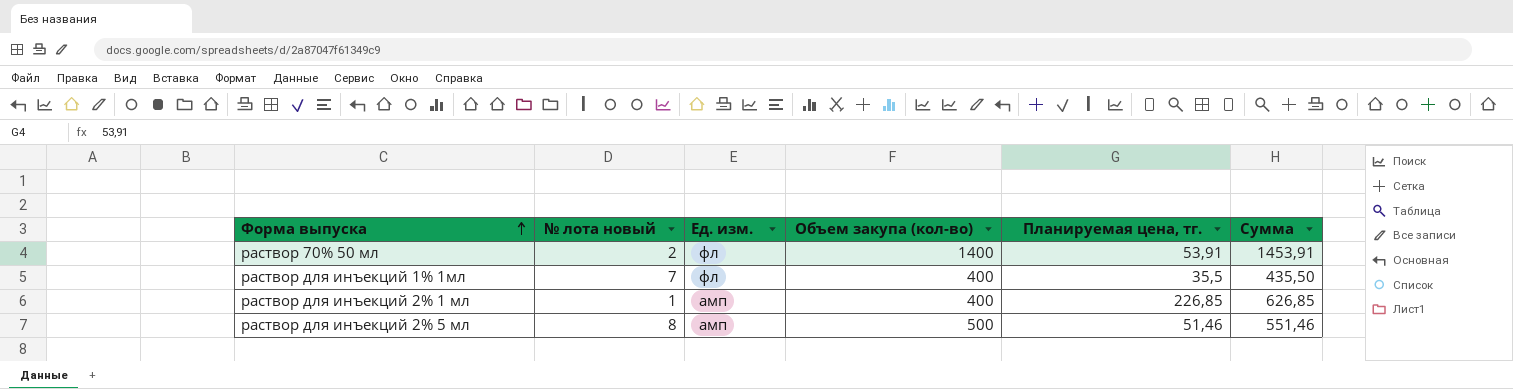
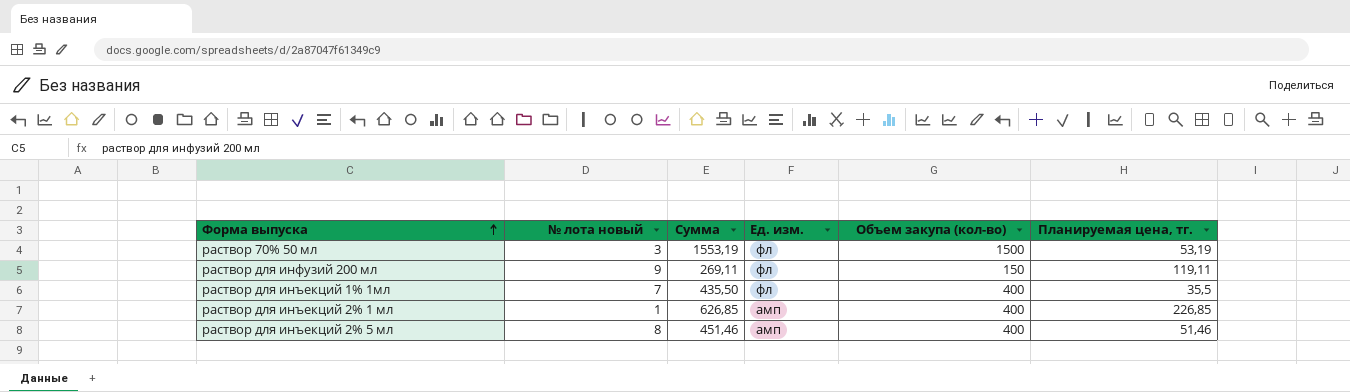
column Сумма | position: 6 -> 3
раствор 70% 50 мл | № лота новый: 2 -> 3
раствор 70% 50 мл | Сумма: 1453,91 -> 1553,19
раствор 70% 50 мл | Объем закупа (кол-во): 1400 -> 1500
раствор 70% 50 мл | Планируемая цена, тг.: 53,91 -> 53,19
row раствор для инфузий 200 мл: none -> 9 | 269,11 | фл | 150 | 119,11
раствор для инъекций 2% 5 мл | Сумма: 551,46 -> 451,46
раствор для инъекций 2% 5 мл | Объем закупа (кол-во): 500 -> 400

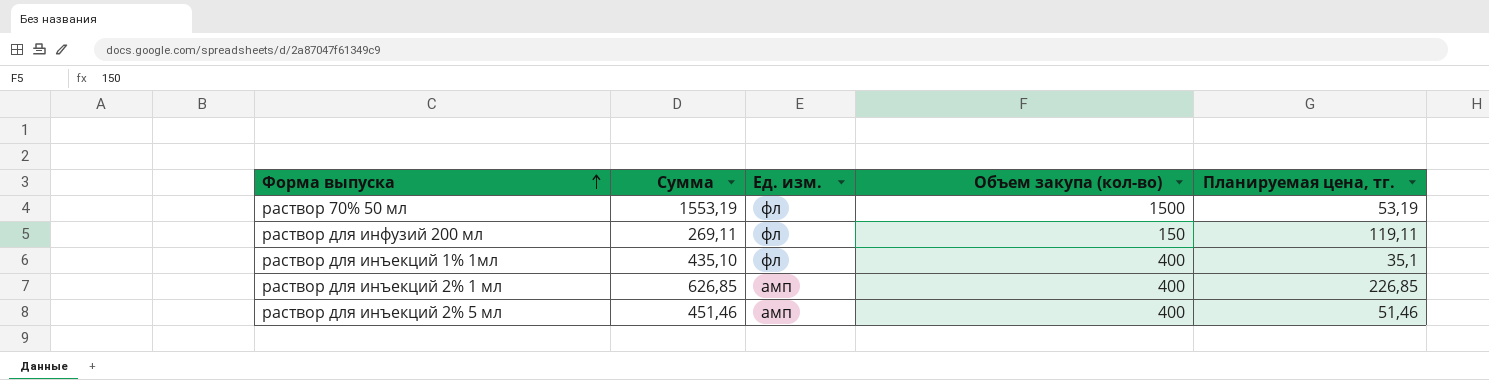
column № лота новый | position: 2 -> none
раствор для инъекций 1% 1мл | Сумма: 435,50 -> 435,10
раствор для инъекций 1% 1мл | Планируемая цена, тг.: 35,5 -> 35,1

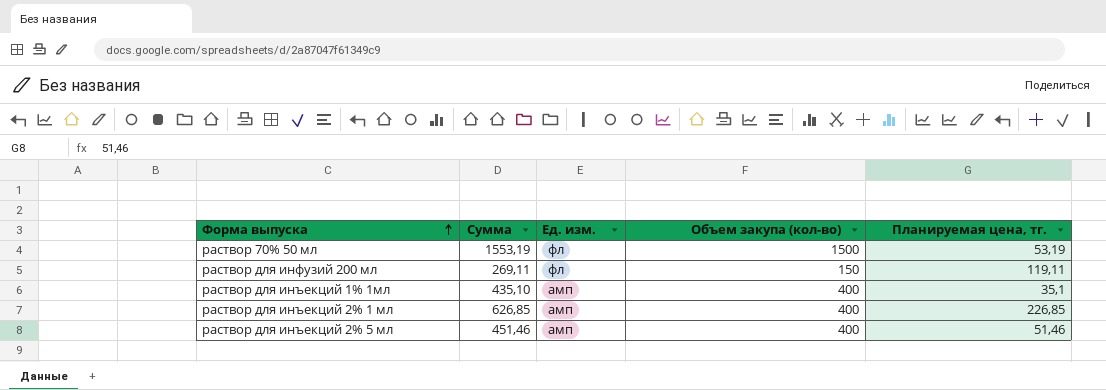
раствор для инъекций 1% 1мл | Ед. изм.: фл -> амп

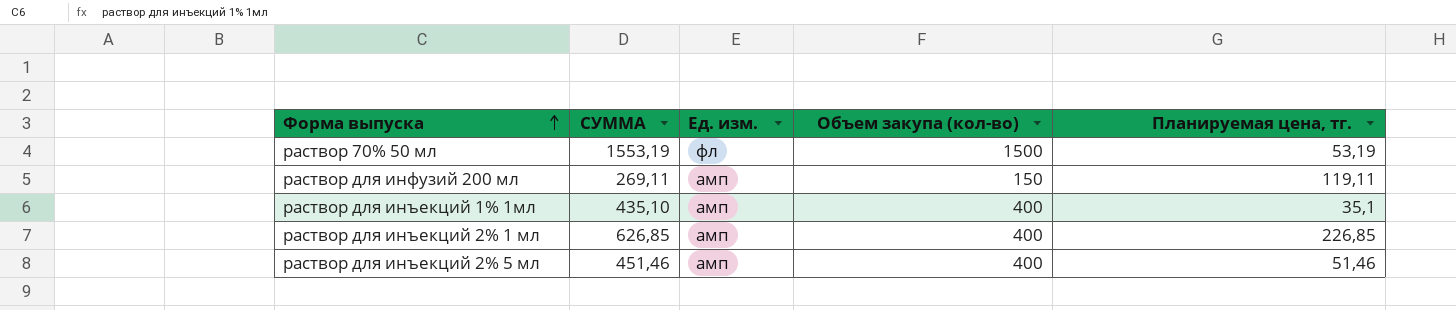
column name: Сумма -> СУММА
раствор для инфузий 200 мл | Ед. изм.: фл -> амп

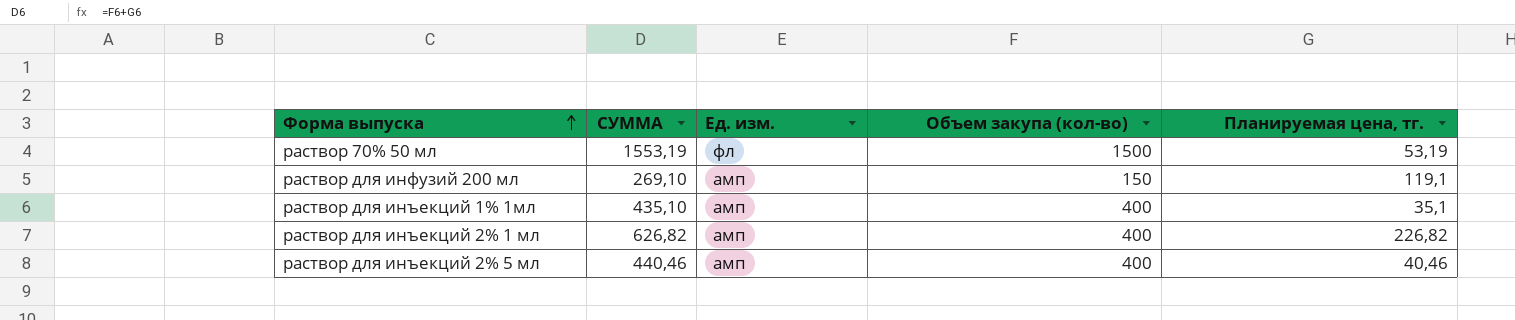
раствор для инфузий 200 мл | СУММА: 269,11 -> 269,10
раствор для инфузий 200 мл | Планируемая цена, тг.: 119,11 -> 119,1
раствор для инъекций 2% 1 мл | СУММА: 626,85 -> 626,82
раствор для инъекций 2% 1 мл | Планируемая цена, тг.: 226,85 -> 226,82
раствор для инъекций 2% 5 мл | СУММА: 451,46 -> 440,46
раствор для инъекций 2% 5 мл | Планируемая цена, тг.: 51,46 -> 40,46

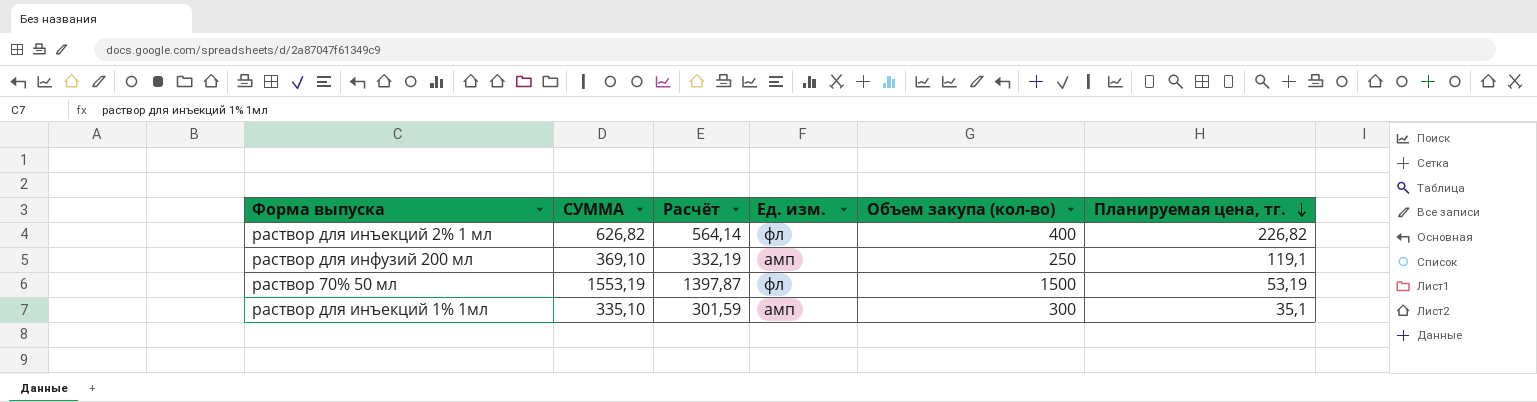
row order: Форма выпуска ascending -> Планируемая цена, тг. descending
column Расчёт | formula: none -> [СУММА] * 0,9
row раствор для инъекций 2% 5 мл: 440,46 | амп | 400 | 40,46 -> none
раствор для инъекций 2% 1 мл | Ед. изм.: амп -> фл
раствор для инфузий 200 мл | СУММА: 269,10 -> 369,10
раствор для инфузий 200 мл | Объем закупа (кол-во): 150 -> 250
раствор для инъекций 1% 1мл | СУММА: 435,10 -> 335,10
раствор для инъекций 1% 1мл | Объем закупа (кол-во): 400 -> 300

